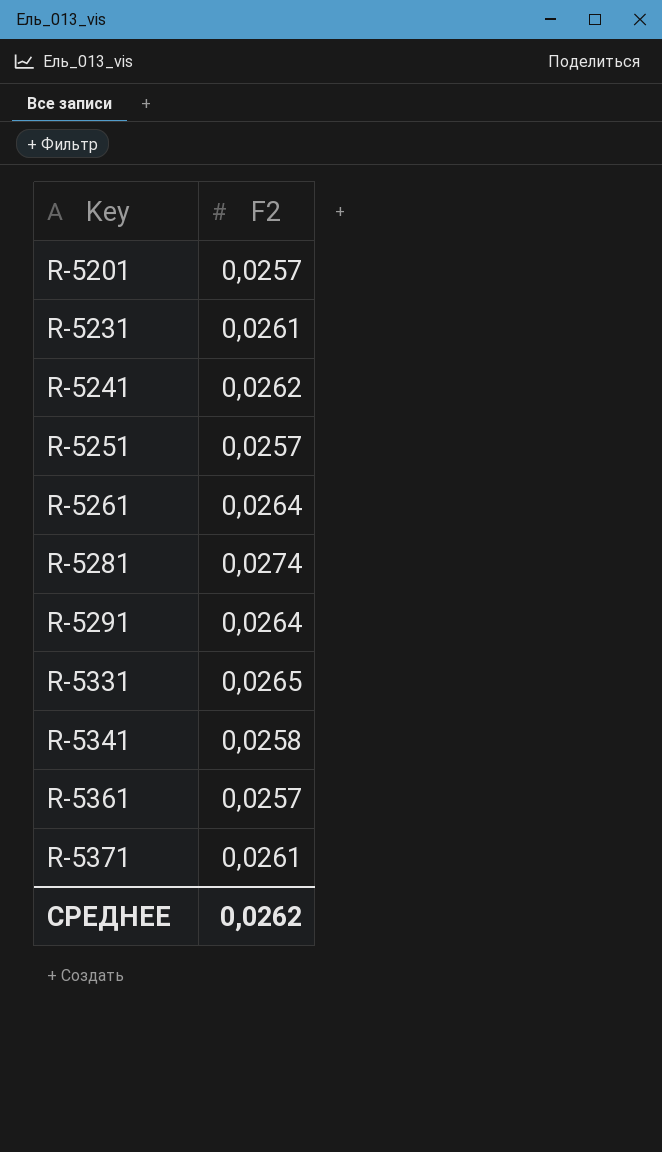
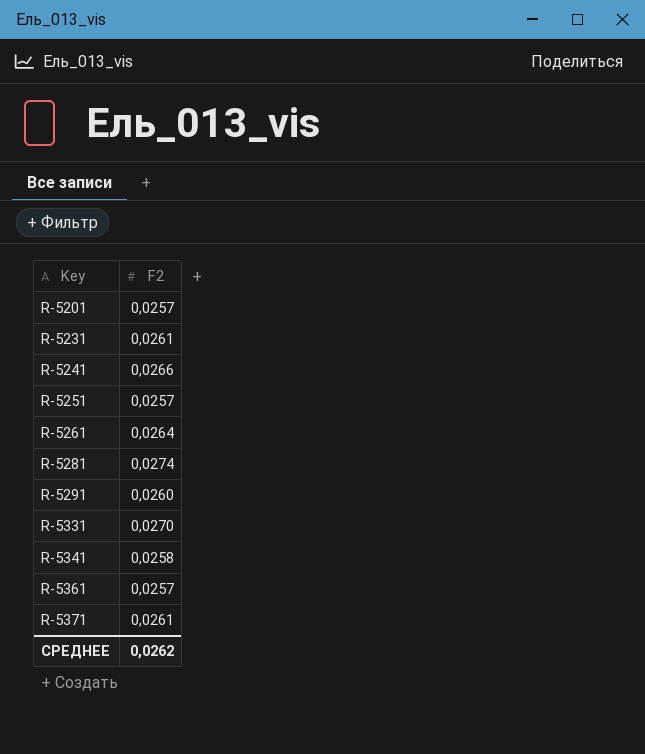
R-5241 | F2: 0,0262 -> 0,0266
R-5291 | F2: 0,0264 -> 0,0260
R-5331 | F2: 0,0265 -> 0,0270

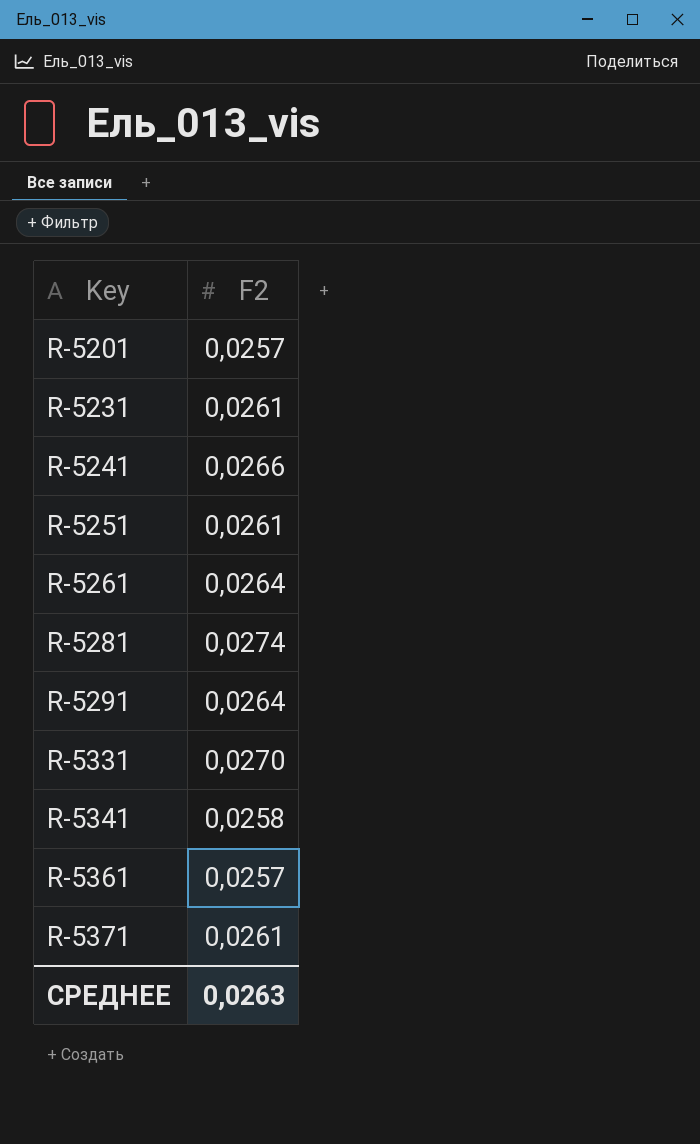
R-5251 | F2: 0,0257 -> 0,0261
R-5291 | F2: 0,0260 -> 0,0264
СРЕДНЕЕ | F2: 0,0262 -> 0,0263

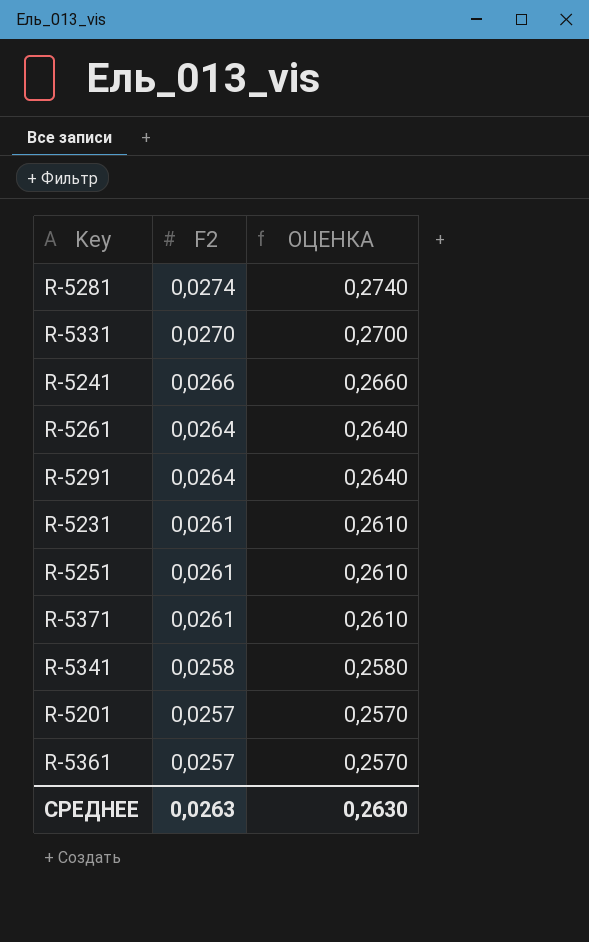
row order: Key ascending -> F2 descending
column ОЦЕНКА | formula: none -> [F2] * 10

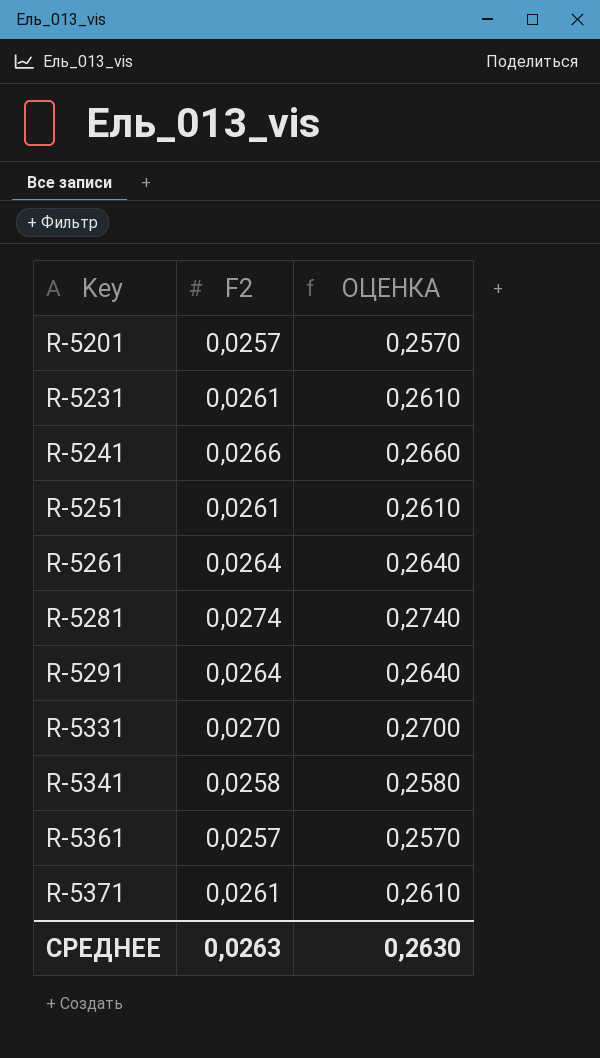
row order: F2 descending -> Key ascending

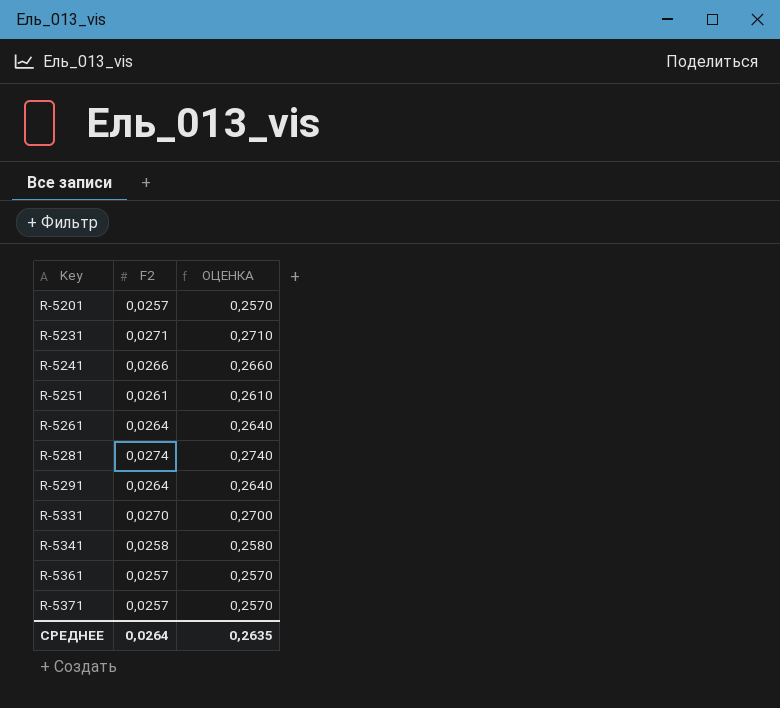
R-5231 | F2: 0,0261 -> 0,0271
R-5231 | ОЦЕНКА: 0,2610 -> 0,2710
R-5371 | F2: 0,0261 -> 0,0257
R-5371 | ОЦЕНКА: 0,2610 -> 0,2570
СРЕДНЕЕ | F2: 0,0263 -> 0,0264
СРЕДНЕЕ | ОЦЕНКА: 0,2630 -> 0,2635

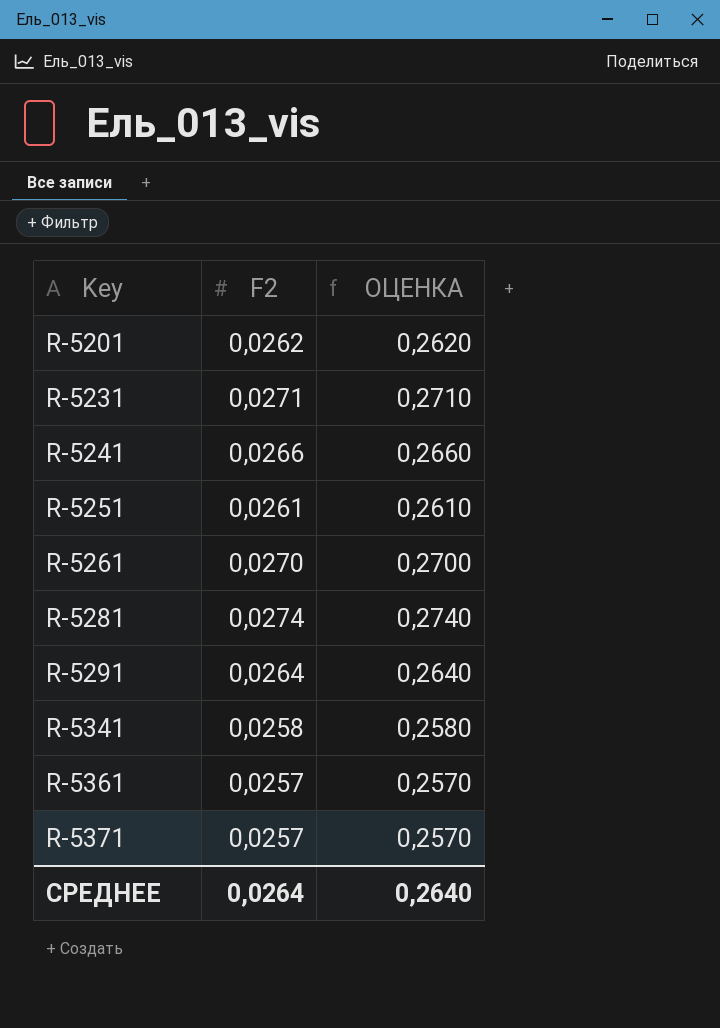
row R-5331: 0,0270 | 0,2700 -> none
R-5201 | F2: 0,0257 -> 0,0262
R-5201 | ОЦЕНКА: 0,2570 -> 0,2620
R-5261 | F2: 0,0264 -> 0,0270
R-5261 | ОЦЕНКА: 0,2640 -> 0,2700
СРЕДНЕЕ | ОЦЕНКА: 0,2635 -> 0,2640

